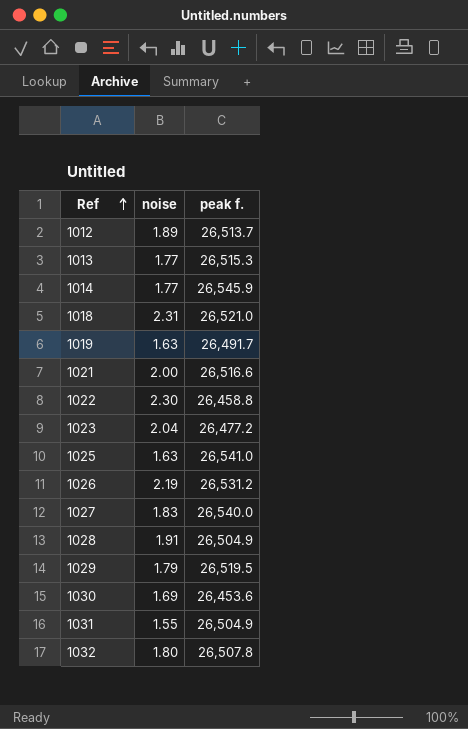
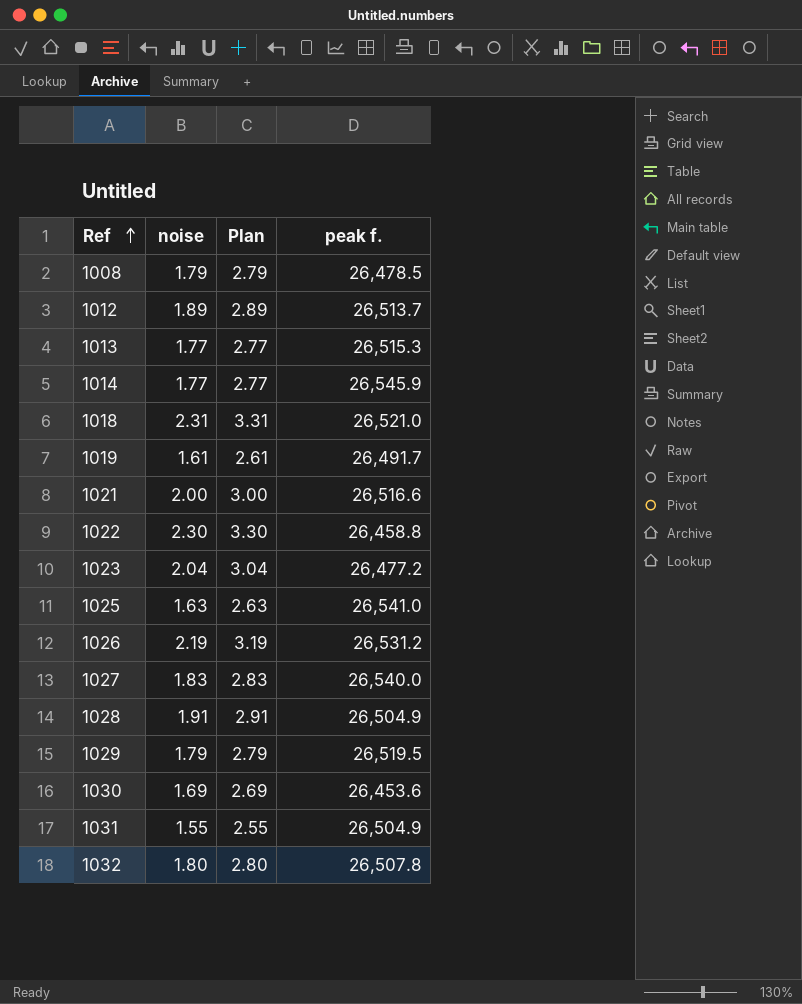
column Plan | formula: none -> [noise] + 1
row 1008: none -> 1.79 | 2.79 | 26,478.5
1019 | noise: 1.63 -> 1.61

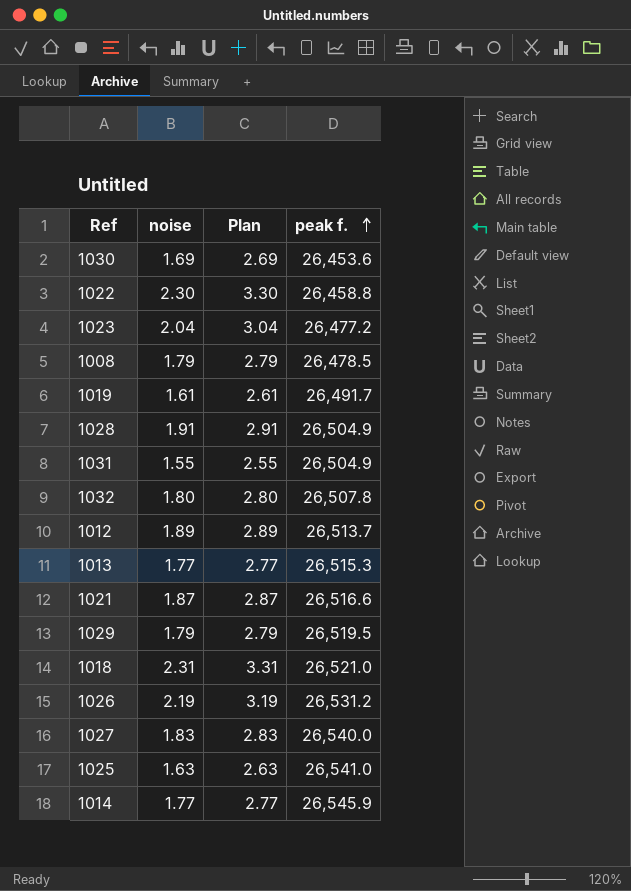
row order: Ref ascending -> peak f. ascending
1021 | noise: 2.00 -> 1.87
1021 | Plan: 3.00 -> 2.87

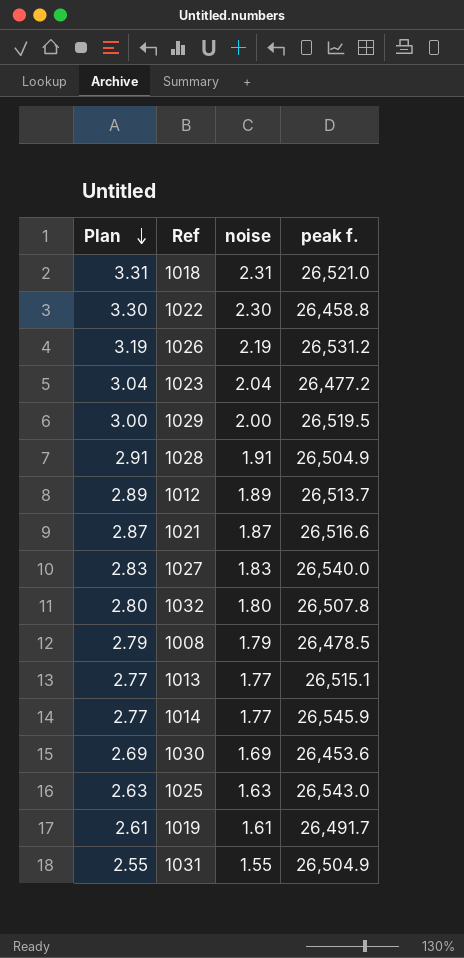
row order: peak f. ascending -> Plan descending
column Plan | position: 3 -> 1
1029 | Plan: 2.79 -> 3.00
1029 | noise: 1.79 -> 2.00
1013 | peak f.: 26,515.3 -> 26,515.1
1025 | peak f.: 26,541.0 -> 26,543.0

